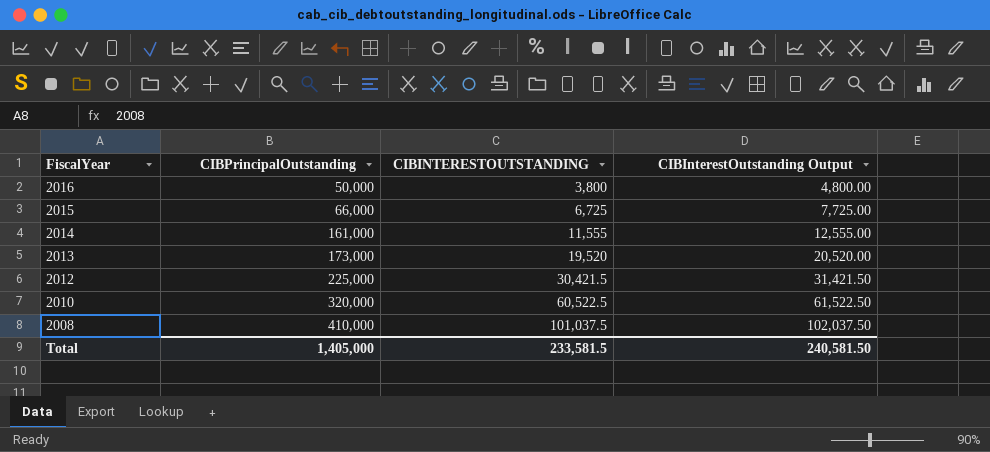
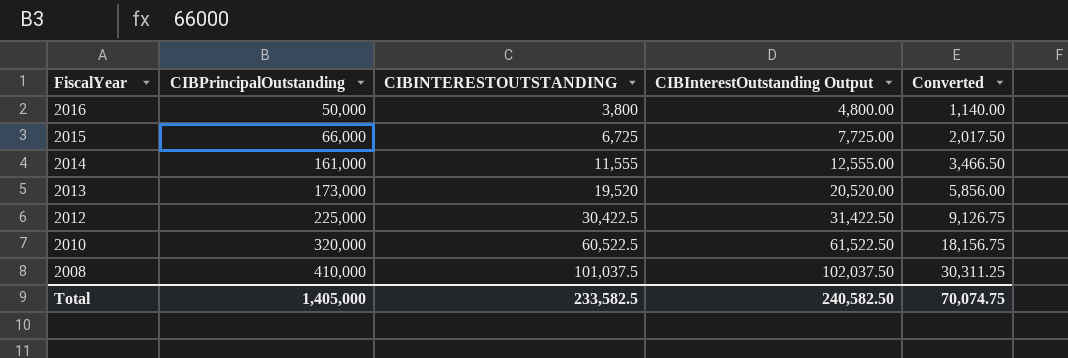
column Converted | formula: none -> [CIBINTERESTOUTSTANDING] * 0.3
2012 | CIBINTERESTOUTSTANDING: 30,421.5 -> 30,422.5
2012 | CIBInterestOutstanding Output: 31,421.50 -> 31,422.50
Total | CIBINTERESTOUTSTANDING: 233,581.5 -> 233,582.5
Total | CIBInterestOutstanding Output: 240,581.50 -> 240,582.50

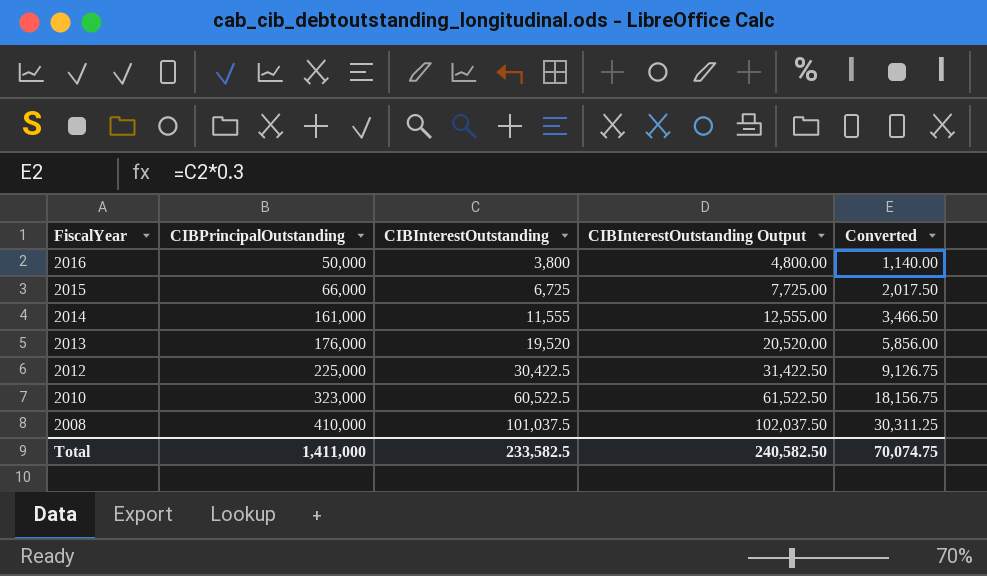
column name: CIBINTERESTOUTSTANDING -> CIBInterestOutstanding
2013 | CIBPrincipalOutstanding: 173,000 -> 176,000
2010 | CIBPrincipalOutstanding: 320,000 -> 323,000
Total | CIBPrincipalOutstanding: 1,405,000 -> 1,411,000

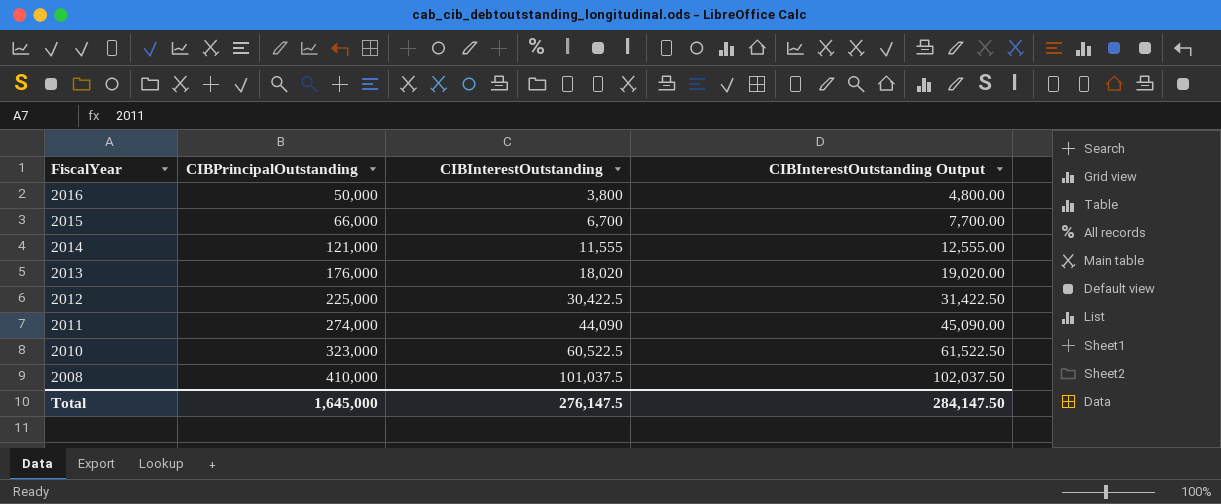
column Converted | formula: [CIBInterestOutstanding] * 0.3 -> none
2015 | CIBInterestOutstanding: 6,725 -> 6,700
2015 | CIBInterestOutstanding Output: 7,725.00 -> 7,700.00
2014 | CIBPrincipalOutstanding: 161,000 -> 121,000
2013 | CIBInterestOutstanding: 19,520 -> 18,020
2013 | CIBInterestOutstanding Output: 20,520.00 -> 19,020.00
row 2011: none -> 274,000 | 44,090 | 45,090.00
Total | CIBPrincipalOutstanding: 1,411,000 -> 1,645,000
Total | CIBInterestOutstanding: 233,582.5 -> 276,147.5
Total | CIBInterestOutstanding Output: 240,582.50 -> 284,147.50

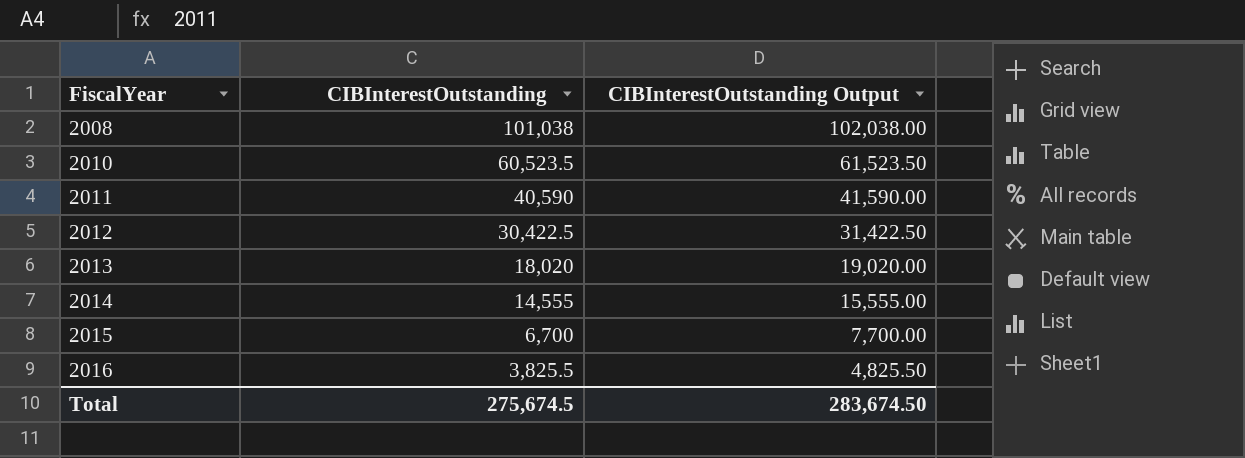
row order: FiscalYear descending -> FiscalYear ascending
column CIBPrincipalOutstanding | position: 2 -> none
2008 | CIBInterestOutstanding: 101,037.5 -> 101,038
2008 | CIBInterestOutstanding Output: 102,037.50 -> 102,038.00
2010 | CIBInterestOutstanding: 60,522.5 -> 60,523.5
2010 | CIBInterestOutstanding Output: 61,522.50 -> 61,523.50
2011 | CIBInterestOutstanding: 44,090 -> 40,590
2011 | CIBInterestOutstanding Output: 45,090.00 -> 41,590.00
2014 | CIBInterestOutstanding: 11,555 -> 14,555
2014 | CIBInterestOutstanding Output: 12,555.00 -> 15,555.00
2016 | CIBInterestOutstanding: 3,800 -> 3,825.5
2016 | CIBInterestOutstanding Output: 4,800.00 -> 4,825.50
Total | CIBInterestOutstanding: 276,147.5 -> 275,674.5
Total | CIBInterestOutstanding Output: 284,147.50 -> 283,674.50

